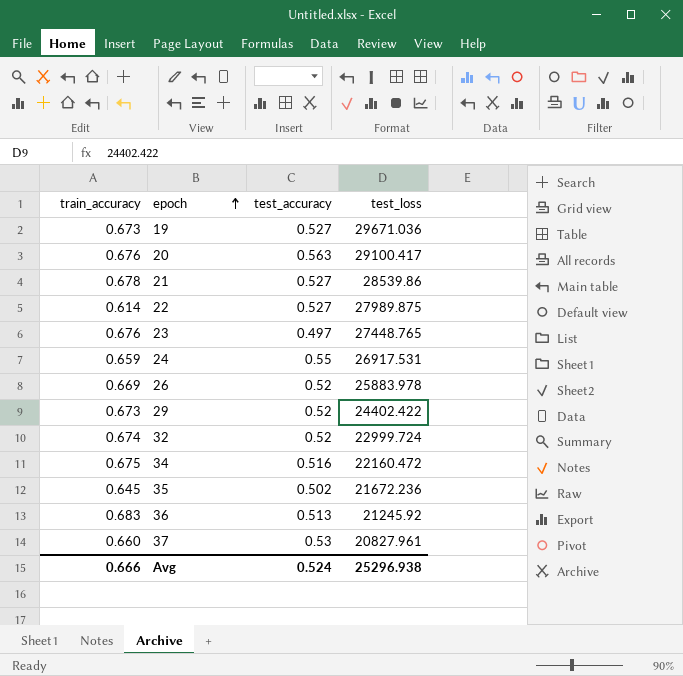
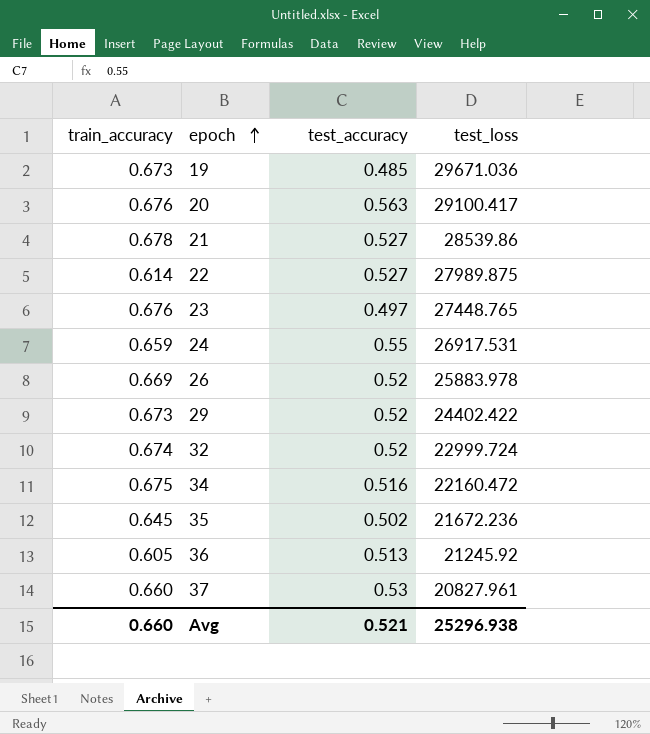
19 | test_accuracy: 0.527 -> 0.485
36 | train_accuracy: 0.683 -> 0.605
Avg | train_accuracy: 0.666 -> 0.660
Avg | test_accuracy: 0.524 -> 0.521

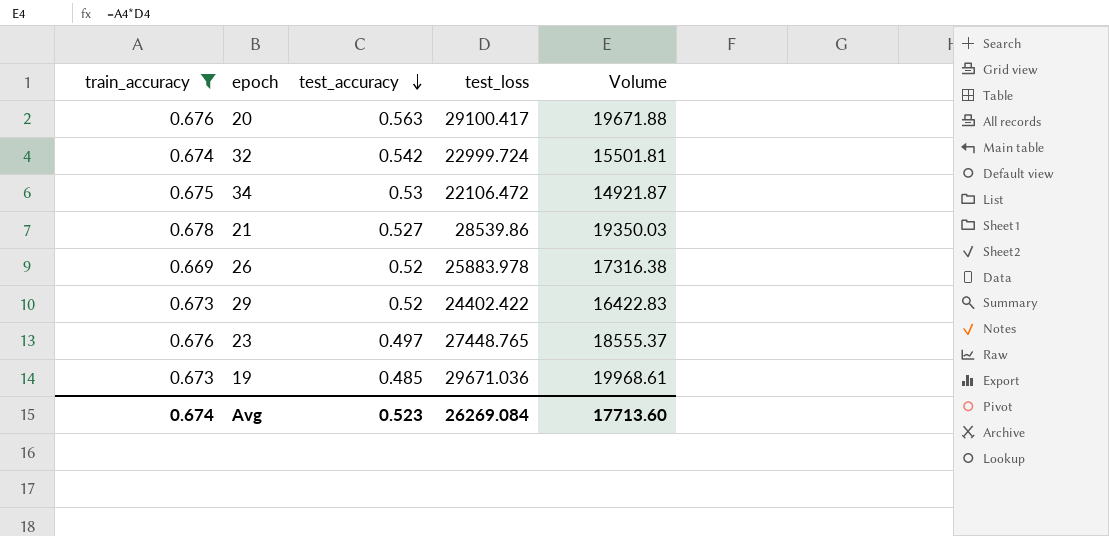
filter: none -> train_accuracy >= 0.669
row order: epoch ascending -> test_accuracy descending
column Volume | formula: none -> [train_accuracy] * [test_loss]
32 | test_accuracy: 0.52 -> 0.542
34 | test_accuracy: 0.516 -> 0.53
34 | test_loss: 22160.472 -> 22106.472
Avg | train_accuracy: 0.660 -> 0.674
Avg | test_accuracy: 0.521 -> 0.523
Avg | test_loss: 25296.938 -> 26269.084

